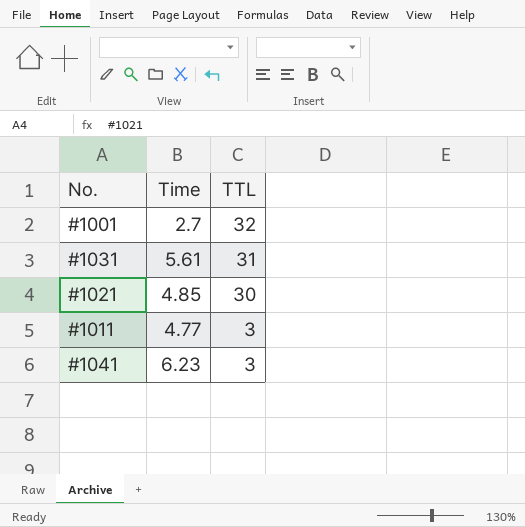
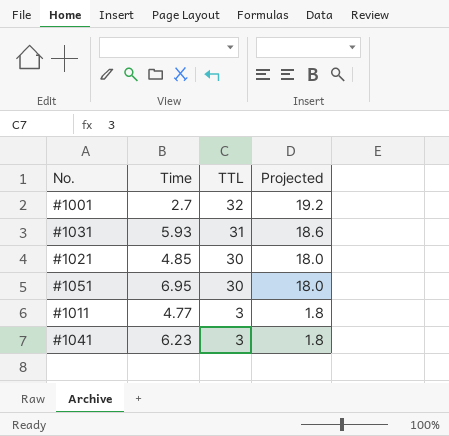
column Projected | formula: none -> [TTL] * 0.6
#1031 | Time: 5.61 -> 5.93
row #1051: none -> 6.95 | 30 | 18.0

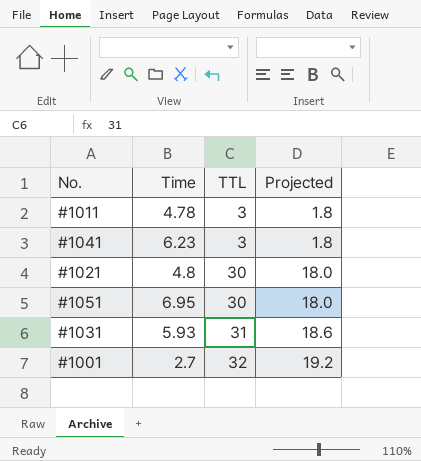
row order: TTL descending -> TTL ascending
#1011 | Time: 4.77 -> 4.78
#1021 | Time: 4.85 -> 4.8

